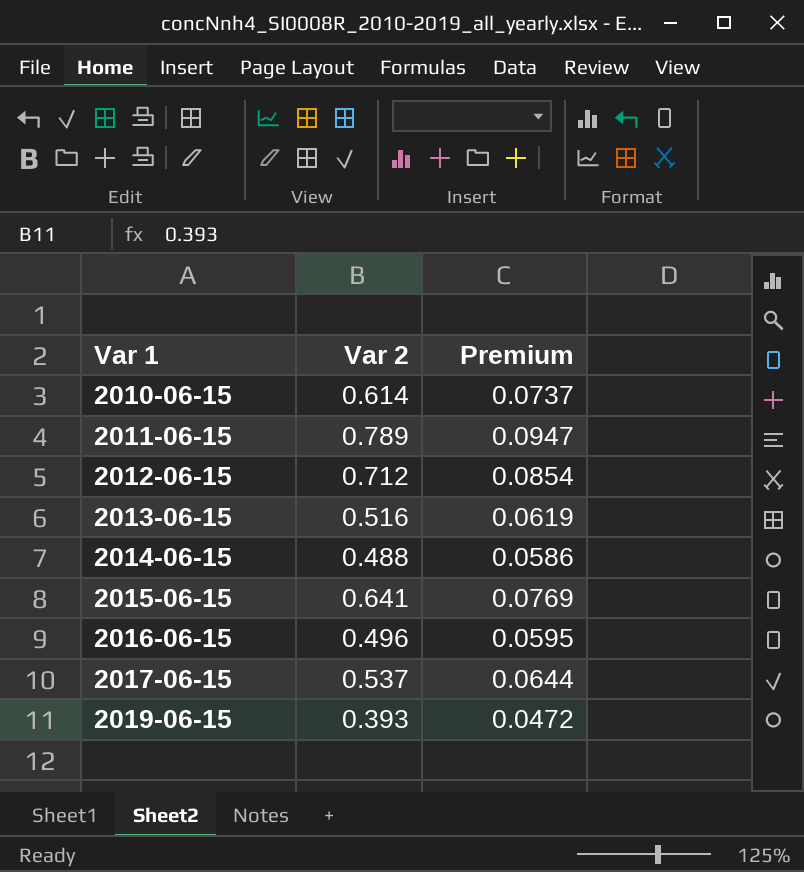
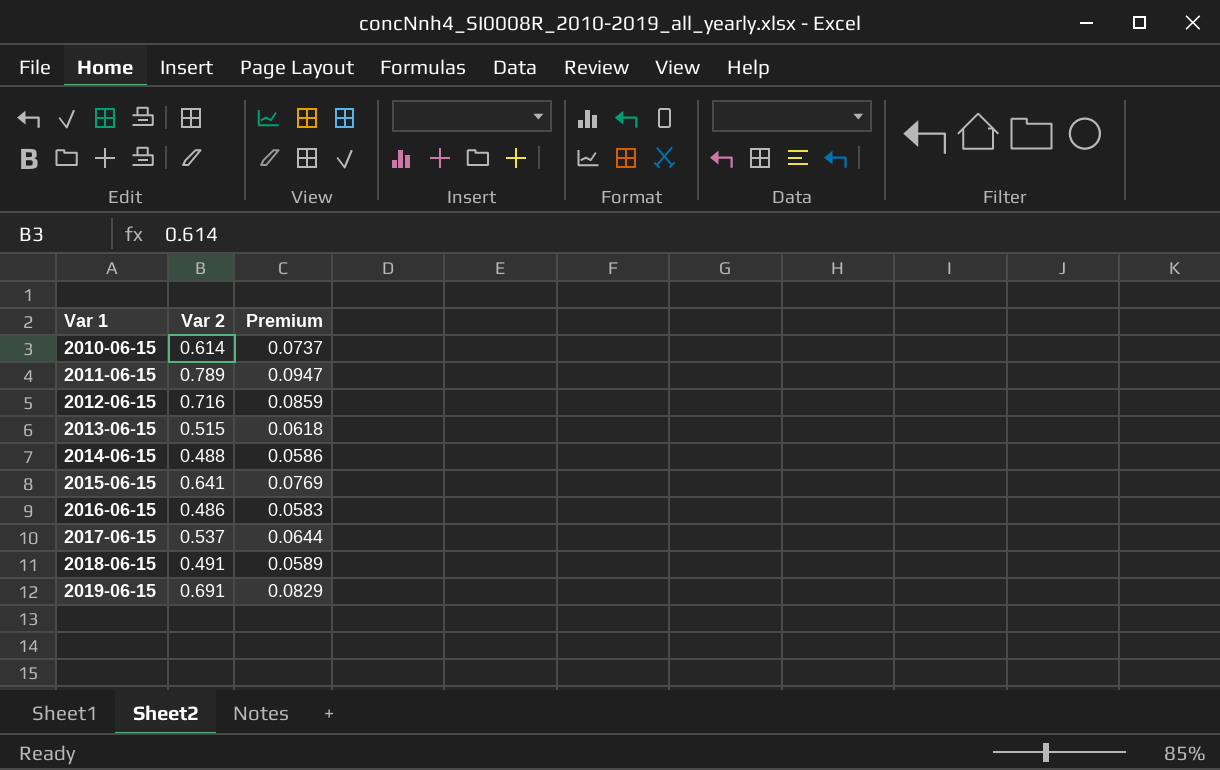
2012-06-15 | Var 2: 0.712 -> 0.716
2012-06-15 | Premium: 0.0854 -> 0.0859
2013-06-15 | Var 2: 0.516 -> 0.515
2013-06-15 | Premium: 0.0619 -> 0.0618
2016-06-15 | Var 2: 0.496 -> 0.486
2016-06-15 | Premium: 0.0595 -> 0.0583
row 2018-06-15: none -> 0.491 | 0.0589
2019-06-15 | Var 2: 0.393 -> 0.691
2019-06-15 | Premium: 0.0472 -> 0.0829

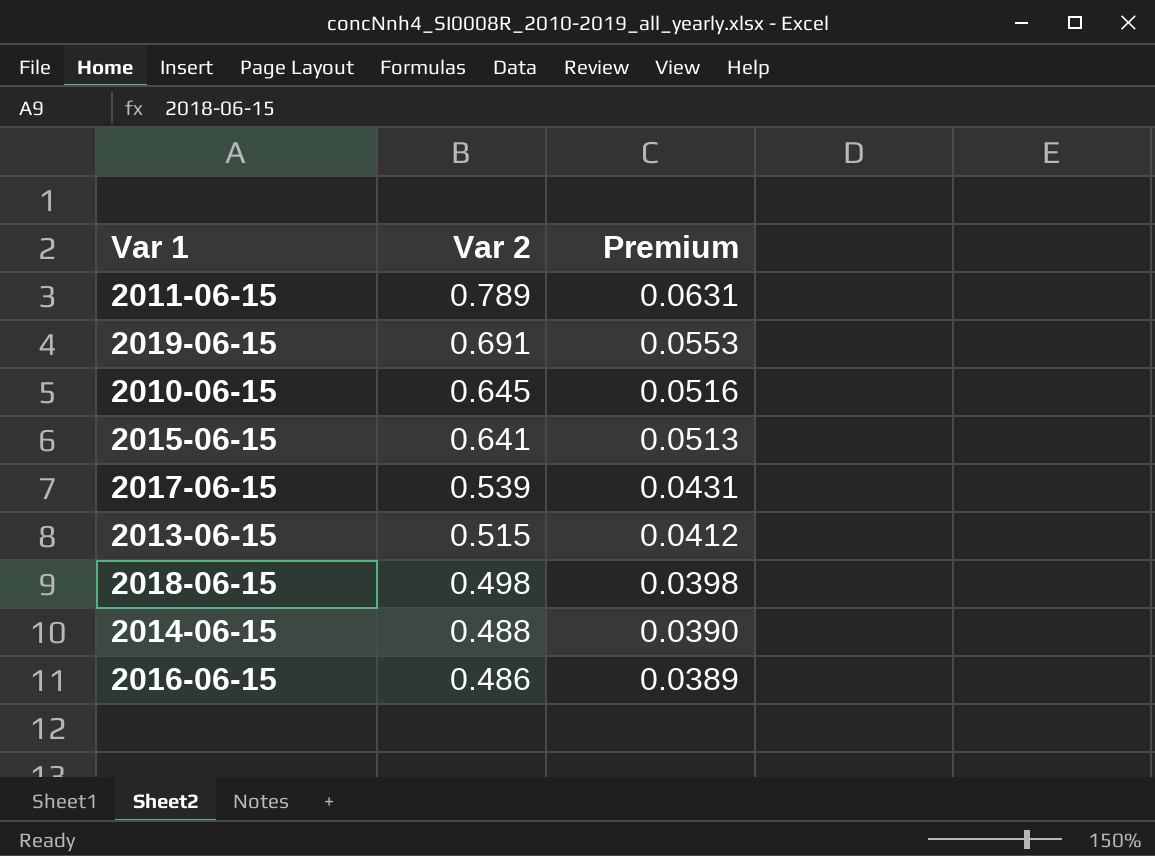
row order: Var 1 ascending -> Var 2 descending
column Premium | formula: [Var 2] * 0.12 -> [Var 2] * 0.08
row 2012-06-15: 0.716 | 0.0859 -> none
2010-06-15 | Var 2: 0.614 -> 0.645
2017-06-15 | Var 2: 0.537 -> 0.539
2018-06-15 | Var 2: 0.491 -> 0.498

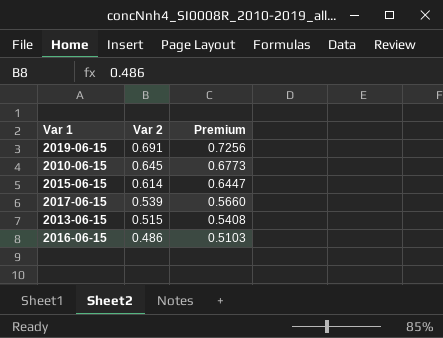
column Premium | formula: [Var 2] * 0.08 -> [Var 2] * 1.05
row 2011-06-15: 0.789 | 0.0631 -> none
row 2018-06-15: 0.498 | 0.0398 -> none
row 2014-06-15: 0.488 | 0.0390 -> none
2015-06-15 | Var 2: 0.641 -> 0.614

